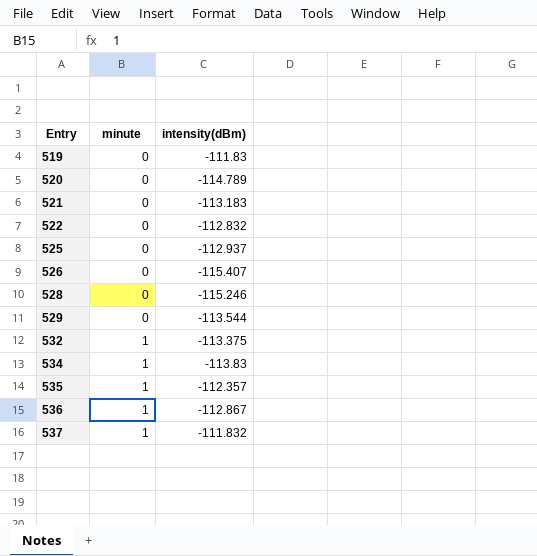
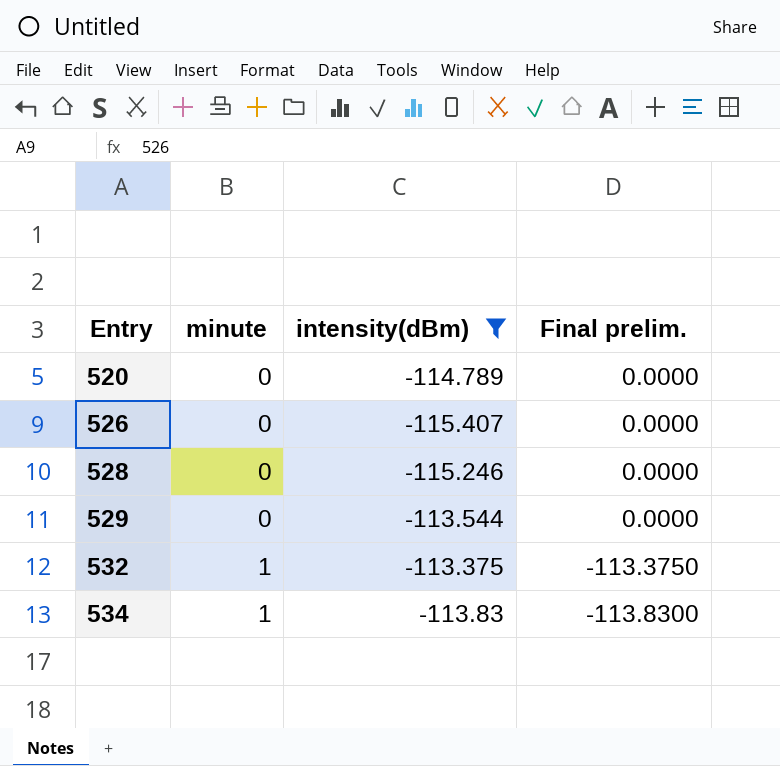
filter: none -> intensity(dBm) <= -113.375
column Final prelim. | formula: none -> [minute] * [intensity(dBm)]

